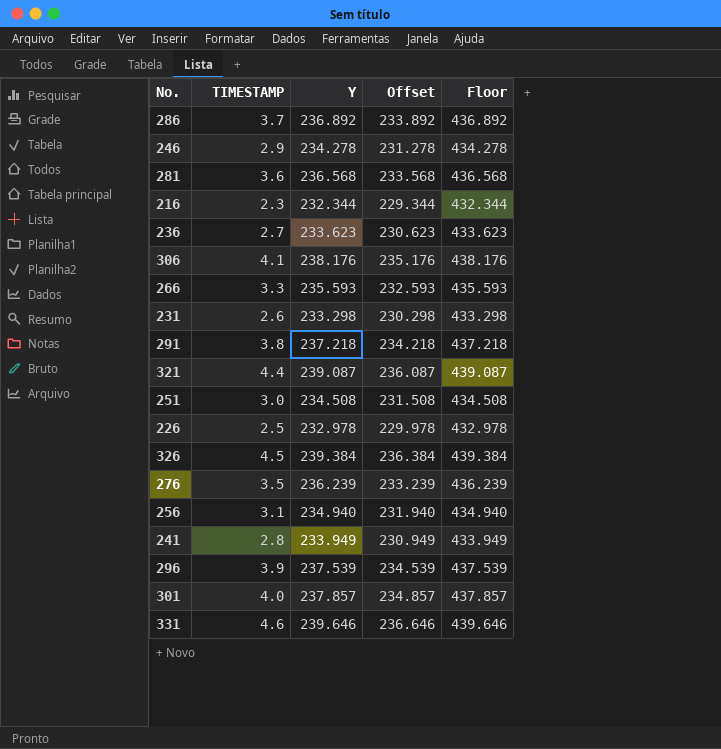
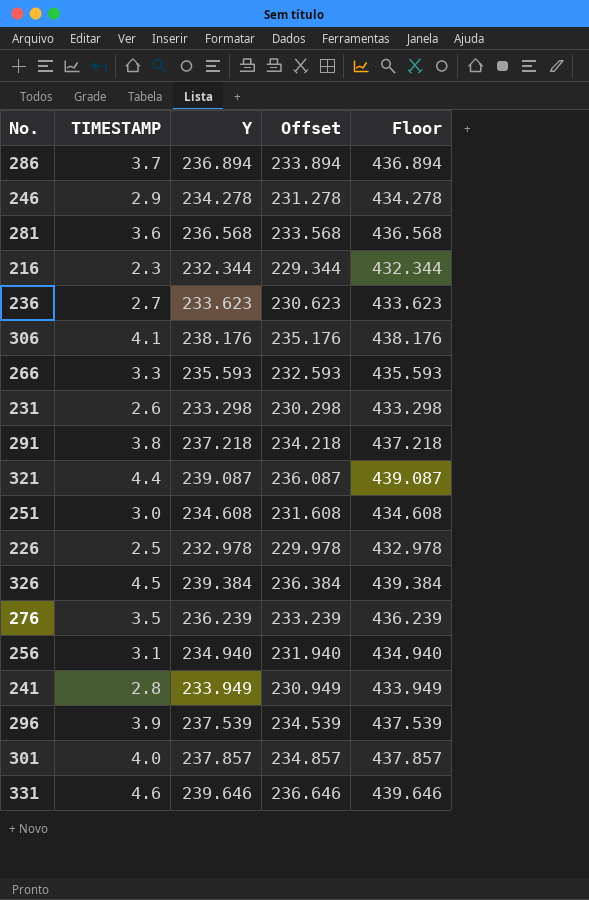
286 | Y: 236.892 -> 236.894
286 | Offset: 233.892 -> 233.894
286 | Floor: 436.892 -> 436.894
251 | Y: 234.508 -> 234.608
251 | Offset: 231.508 -> 231.608
251 | Floor: 434.508 -> 434.608

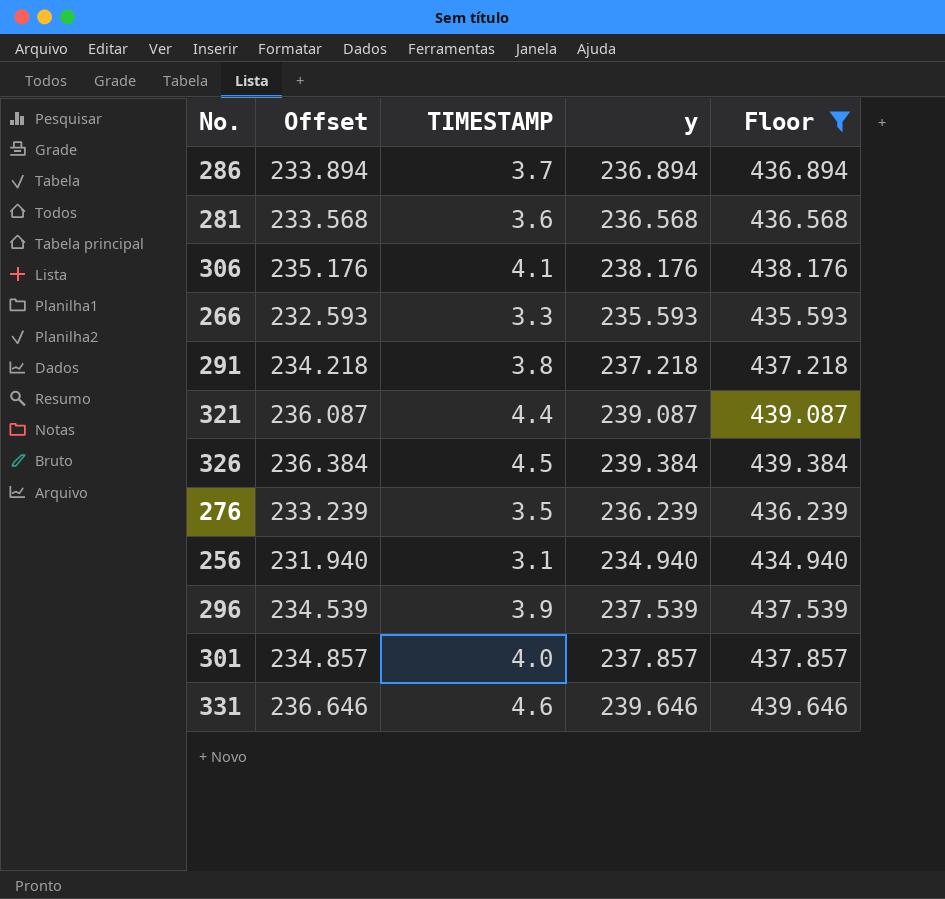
filter: none -> Floor >= 434.940
column Offset | position: 4 -> 2
column name: Y -> y

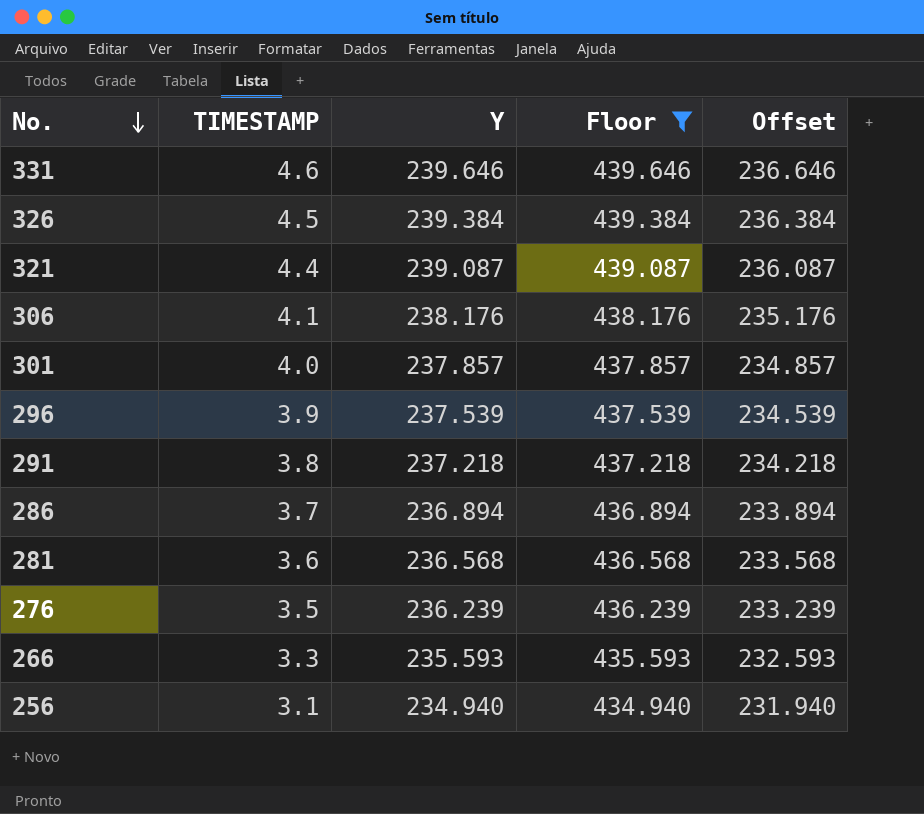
row order: none -> No. descending
column name: y -> Y
column Offset | position: 2 -> 5

